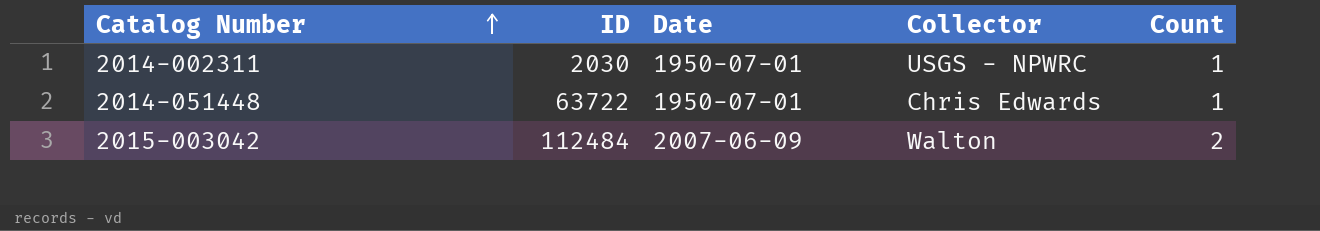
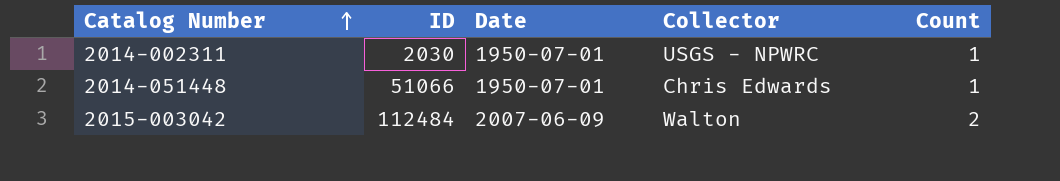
2014-051448 | ID: 63722 -> 51066

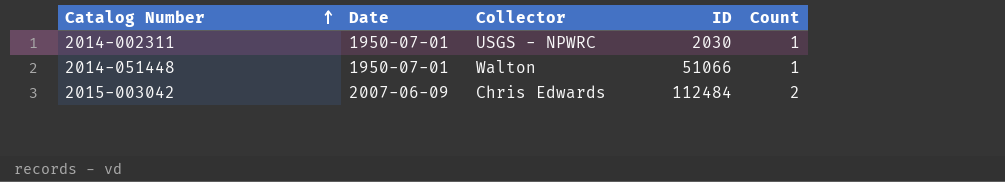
column ID | position: 2 -> 4
2014-051448 | Collector: Chris Edwards -> Walton
2015-003042 | Collector: Walton -> Chris Edwards

